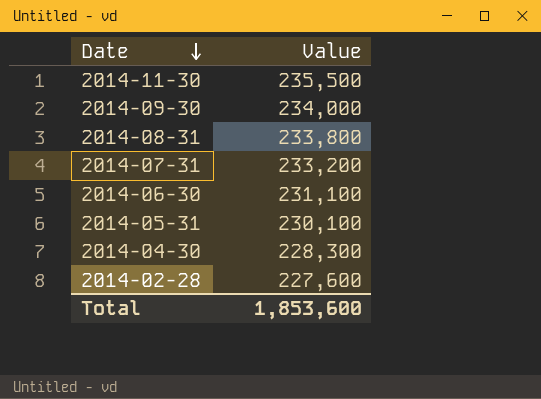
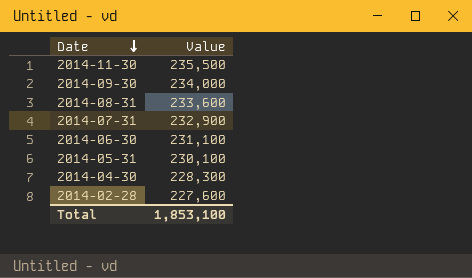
2014-08-31 | Value: 233,800 -> 233,600
2014-07-31 | Value: 233,200 -> 232,900
Total | Value: 1,853,600 -> 1,853,100

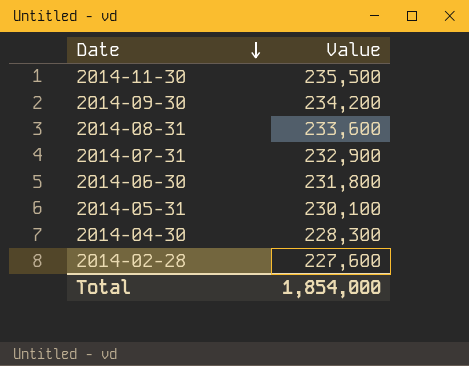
2014-09-30 | Value: 234,000 -> 234,200
2014-06-30 | Value: 231,100 -> 231,800
Total | Value: 1,853,100 -> 1,854,000

